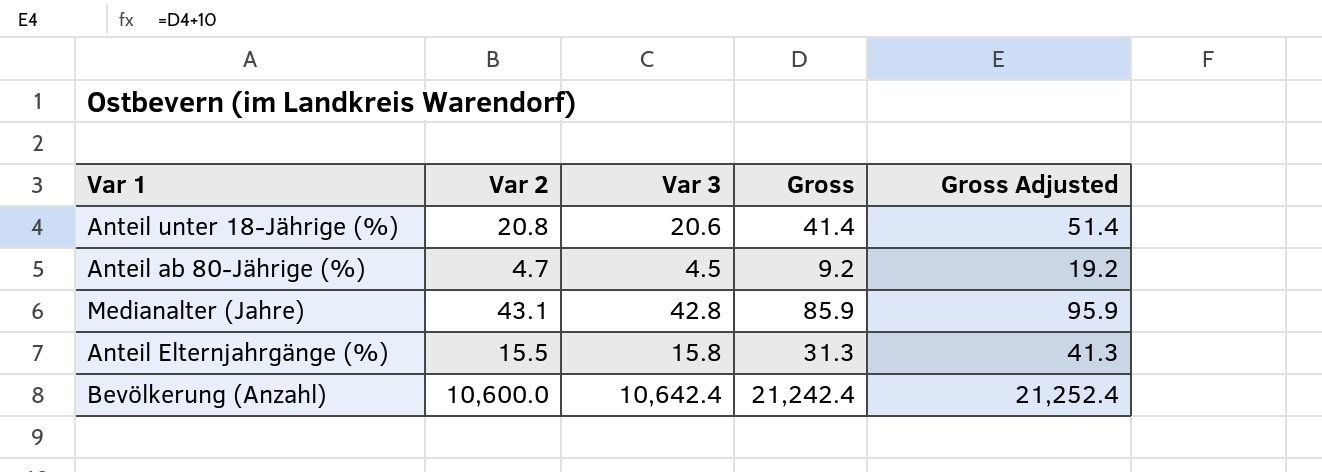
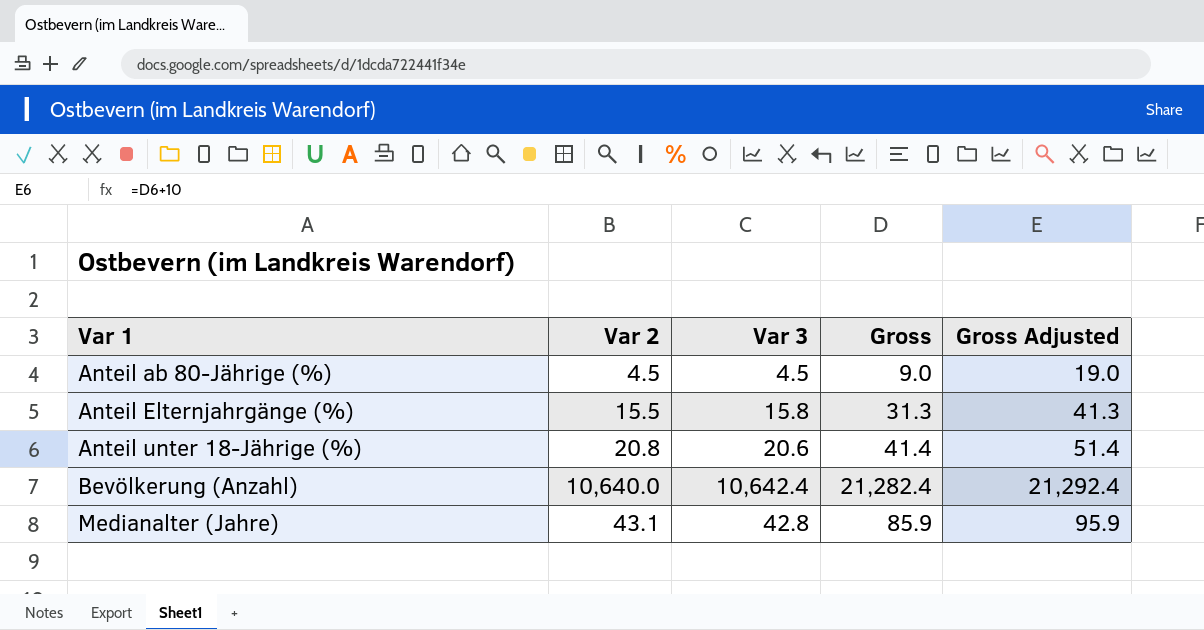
row order: none -> Var 1 ascending
Anteil ab 80-Jährige (%) | Var 2: 4.7 -> 4.5
Anteil ab 80-Jährige (%) | Gross: 9.2 -> 9.0
Anteil ab 80-Jährige (%) | Gross Adjusted: 19.2 -> 19.0
Bevölkerung (Anzahl) | Var 2: 10,600.0 -> 10,640.0
Bevölkerung (Anzahl) | Gross: 21,242.4 -> 21,282.4
Bevölkerung (Anzahl) | Gross Adjusted: 21,252.4 -> 21,292.4

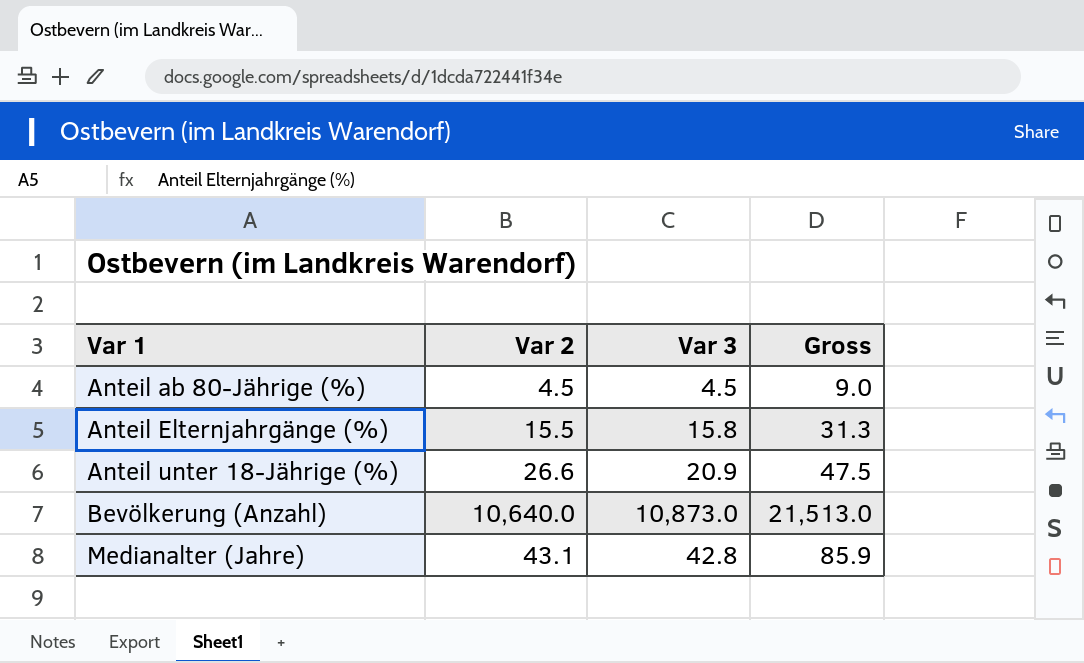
column Gross Adjusted | formula: [Gross] + 10 -> none
Anteil unter 18-Jährige (%) | Var 2: 20.8 -> 26.6
Anteil unter 18-Jährige (%) | Var 3: 20.6 -> 20.9
Anteil unter 18-Jährige (%) | Gross: 41.4 -> 47.5
Bevölkerung (Anzahl) | Var 3: 10,642.4 -> 10,873.0
Bevölkerung (Anzahl) | Gross: 21,282.4 -> 21,513.0

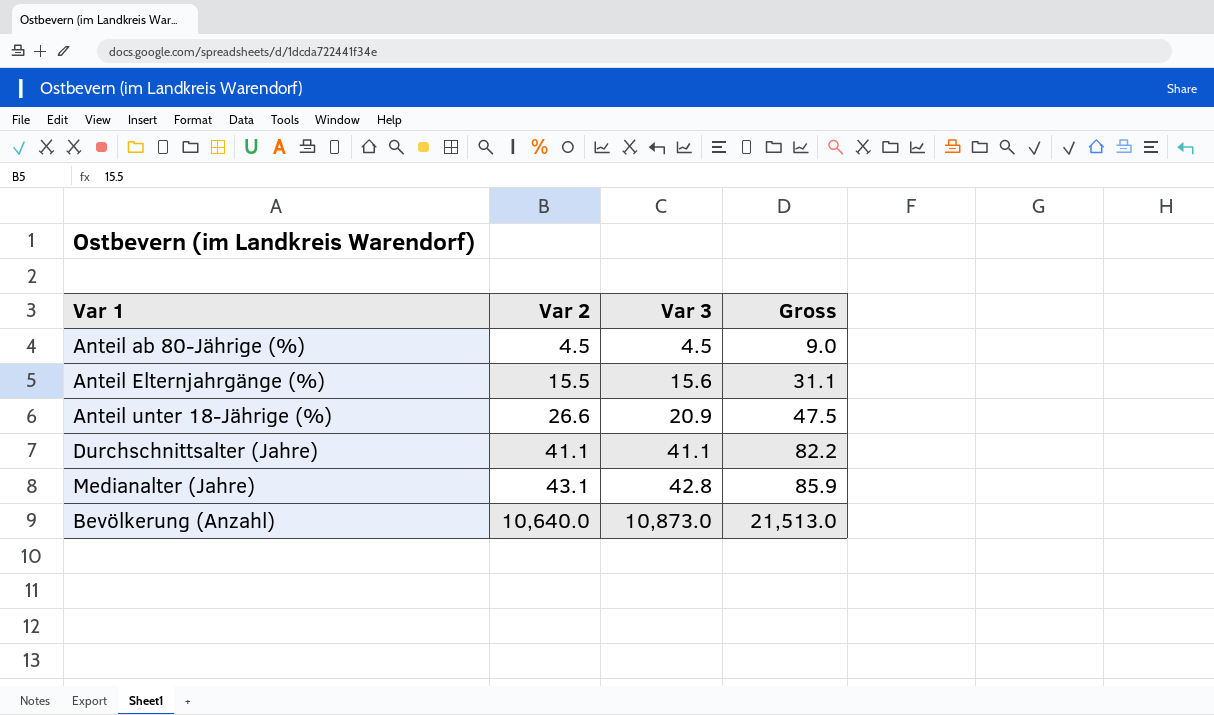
row order: Var 1 ascending -> Var 2 ascending
Anteil Elternjahrgänge (%) | Var 3: 15.8 -> 15.6
Anteil Elternjahrgänge (%) | Gross: 31.3 -> 31.1
row Durchschnittsalter (Jahre): none -> 41.1 | 41.1 | 82.2

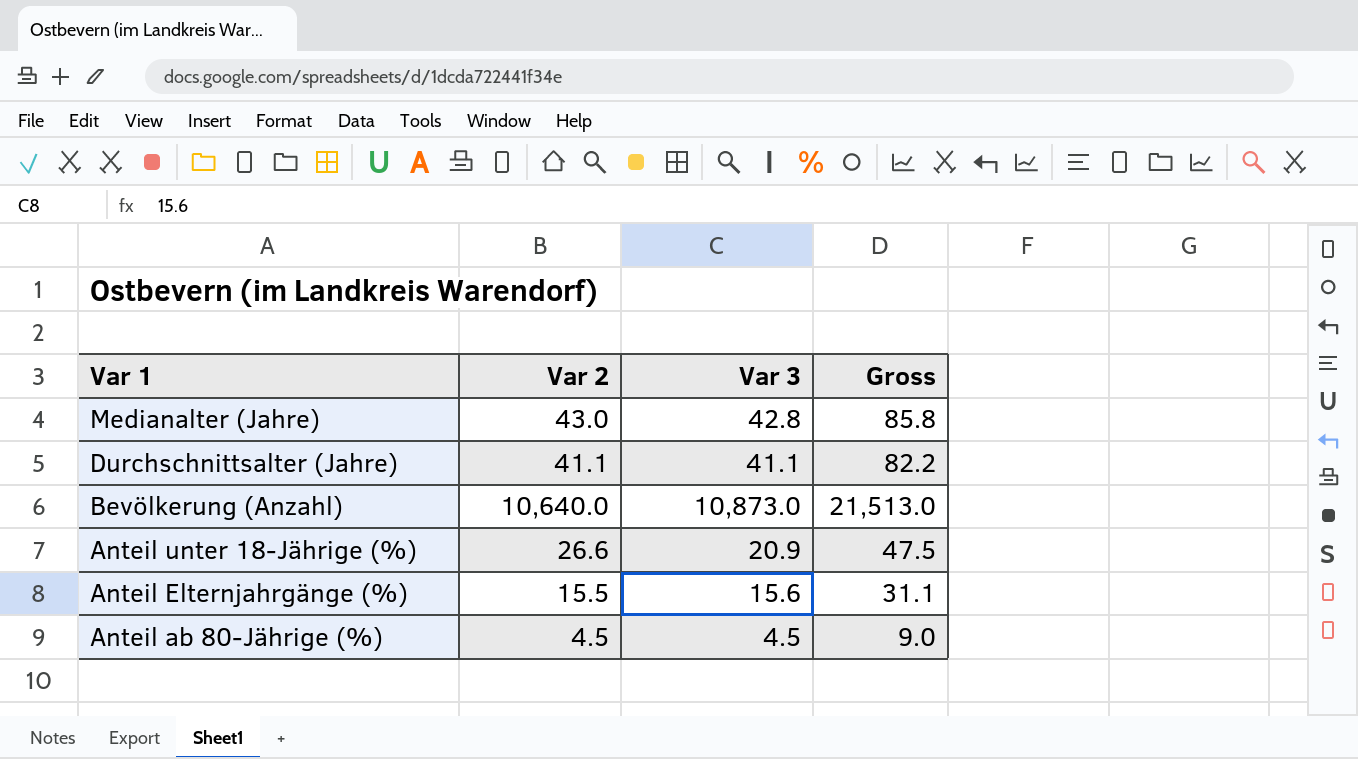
row order: Var 2 ascending -> Var 1 descending
Medianalter (Jahre) | Var 2: 43.1 -> 43.0
Medianalter (Jahre) | Gross: 85.9 -> 85.8

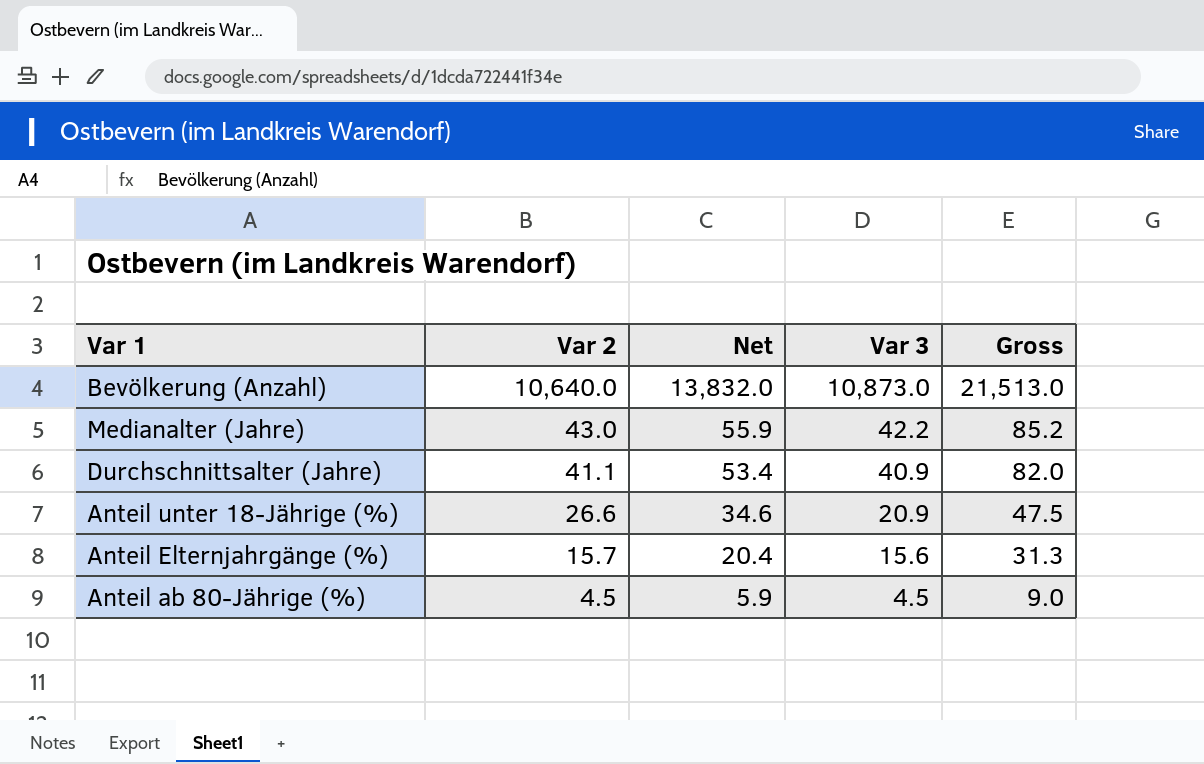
row order: Var 1 descending -> Var 2 descending
column Net | formula: none -> [Var 2] * 1.3
Medianalter (Jahre) | Var 3: 42.8 -> 42.2
Medianalter (Jahre) | Gross: 85.8 -> 85.2
Durchschnittsalter (Jahre) | Var 3: 41.1 -> 40.9
Durchschnittsalter (Jahre) | Gross: 82.2 -> 82.0
Anteil Elternjahrgänge (%) | Var 2: 15.5 -> 15.7
Anteil Elternjahrgänge (%) | Gross: 31.1 -> 31.3

